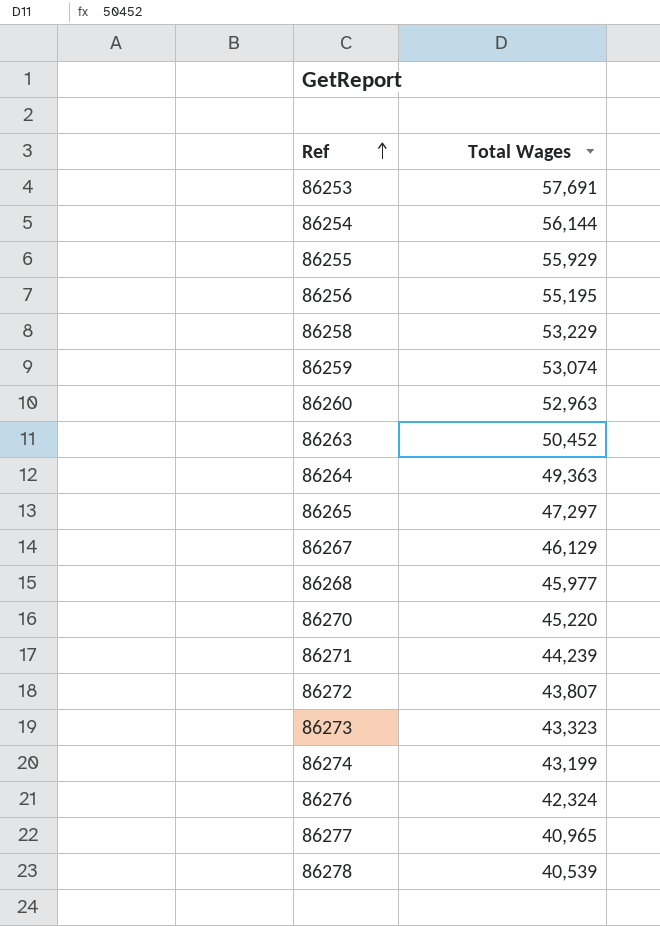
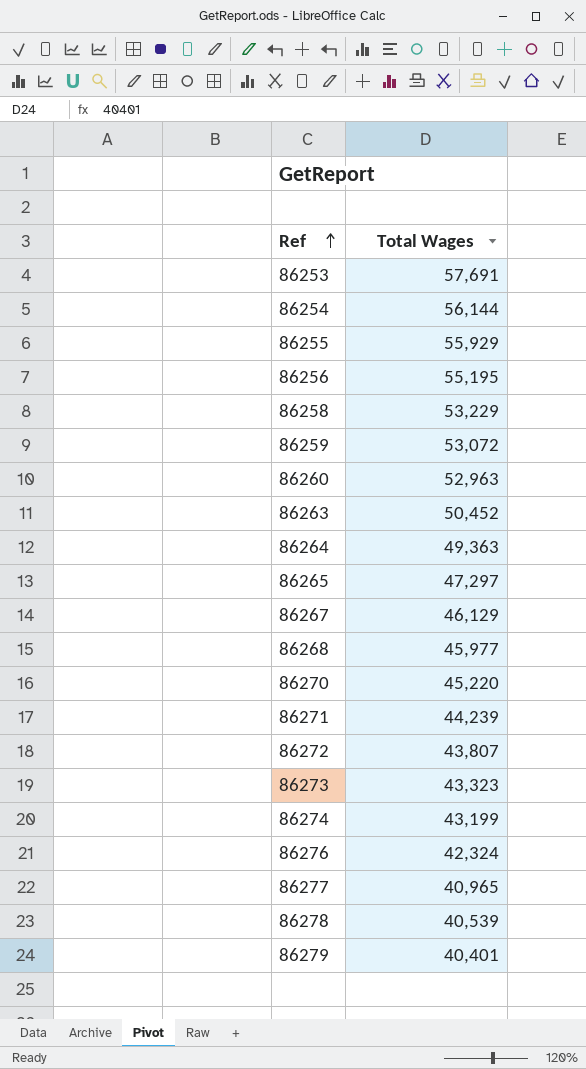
86259 | Total Wages: 53,074 -> 53,072
row 86279: none -> 40,401

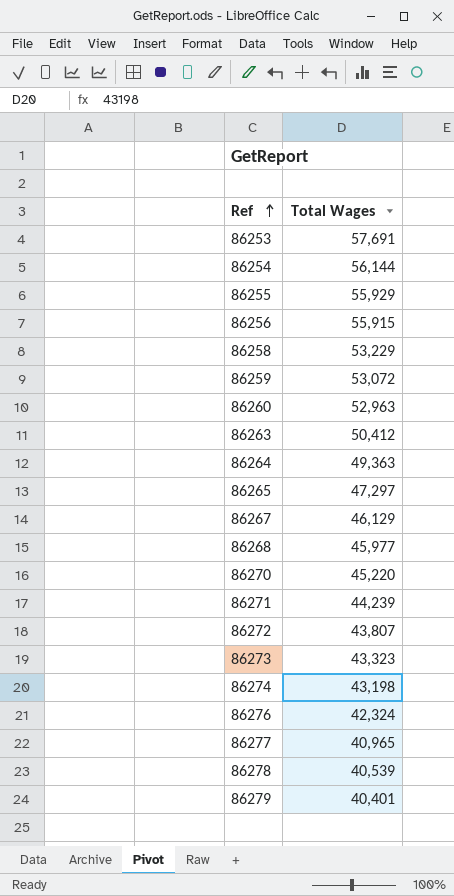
86256 | Total Wages: 55,195 -> 55,915
86263 | Total Wages: 50,452 -> 50,412
86274 | Total Wages: 43,199 -> 43,198

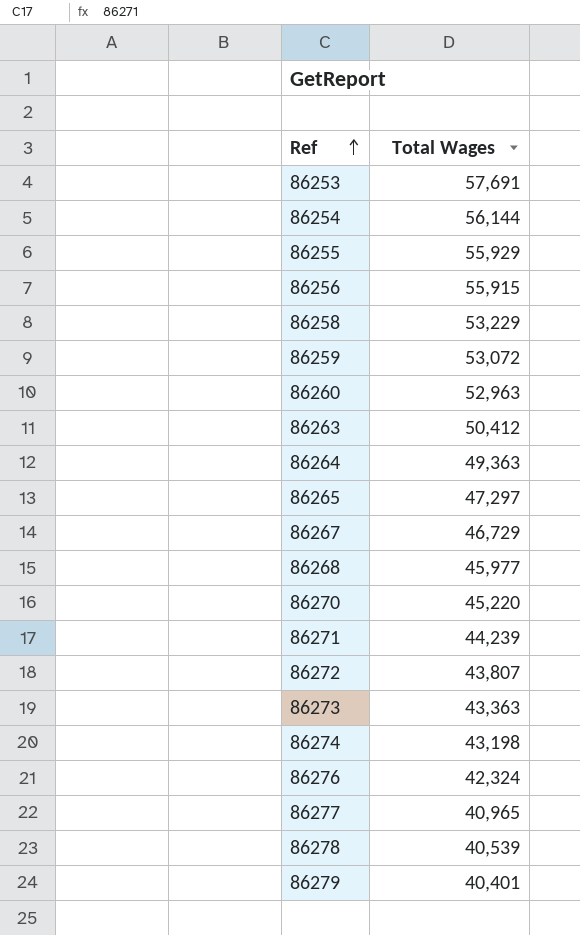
86267 | Total Wages: 46,129 -> 46,729
86273 | Total Wages: 43,323 -> 43,363

